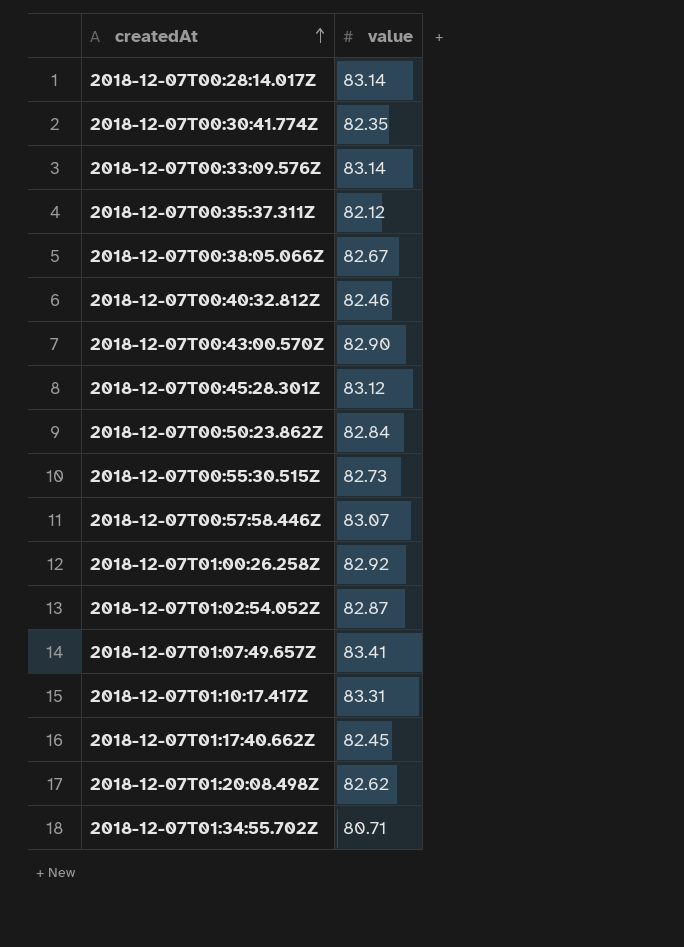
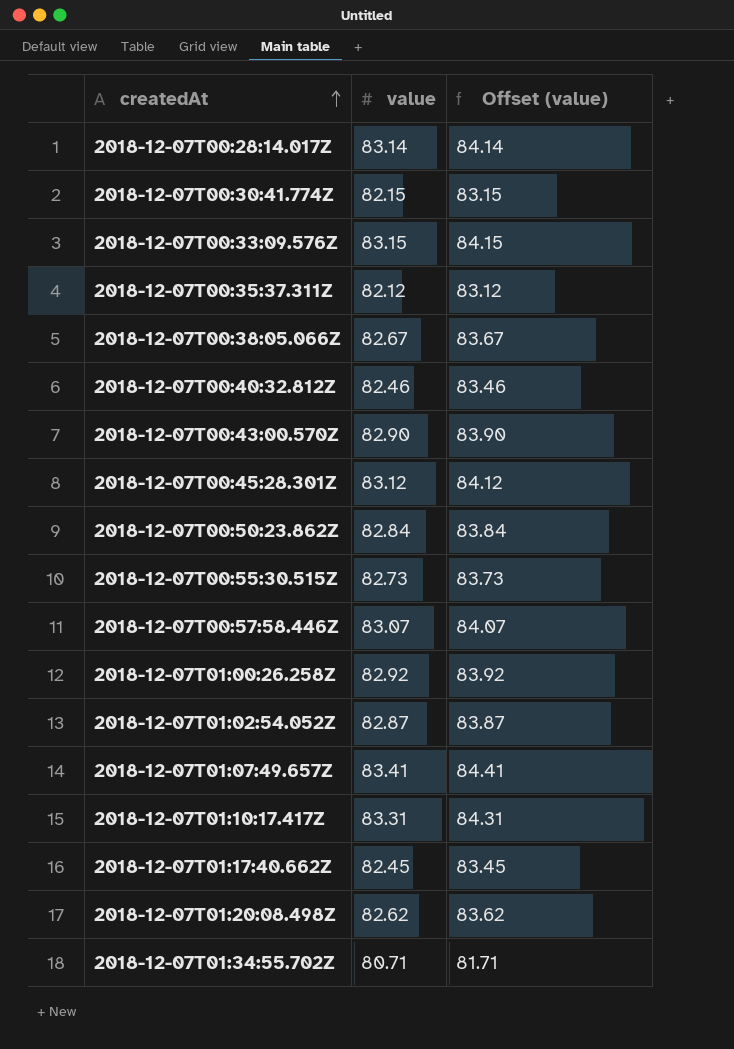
column Offset (value) | formula: none -> [value] + 1
2018-12-07T00:30:41.774Z | value: 82.35 -> 82.15
2018-12-07T00:33:09.576Z | value: 83.14 -> 83.15

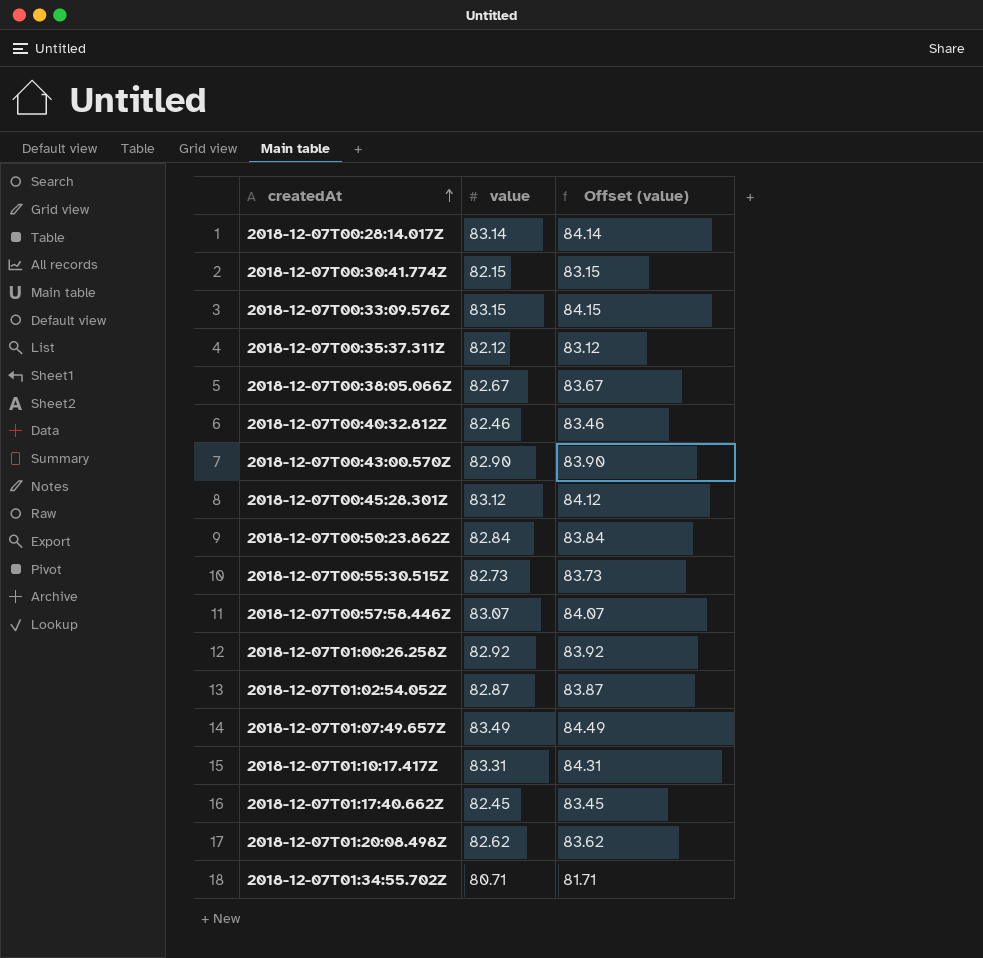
2018-12-07T01:07:49.657Z | value: 83.41 -> 83.49
2018-12-07T01:07:49.657Z | Offset (value): 84.41 -> 84.49

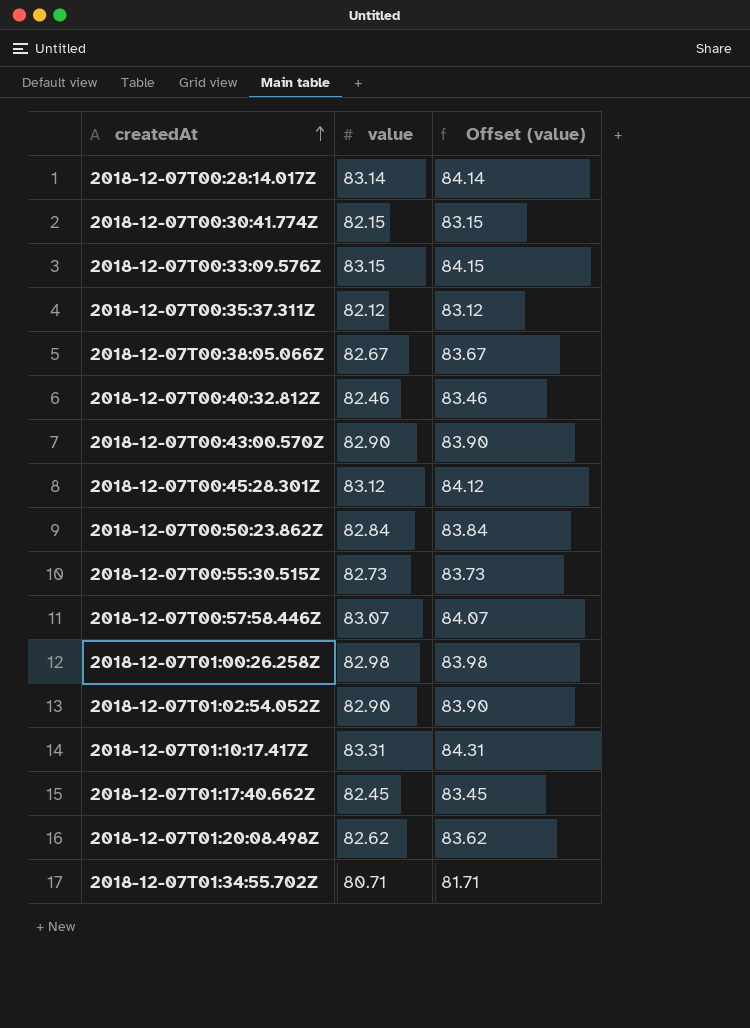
row 2018-12-07T01:07:49.657Z: 83.49 | 84.49 -> none
2018-12-07T01:00:26.258Z | value: 82.92 -> 82.98
2018-12-07T01:00:26.258Z | Offset (value): 83.92 -> 83.98
2018-12-07T01:02:54.052Z | value: 82.87 -> 82.90
2018-12-07T01:02:54.052Z | Offset (value): 83.87 -> 83.90

